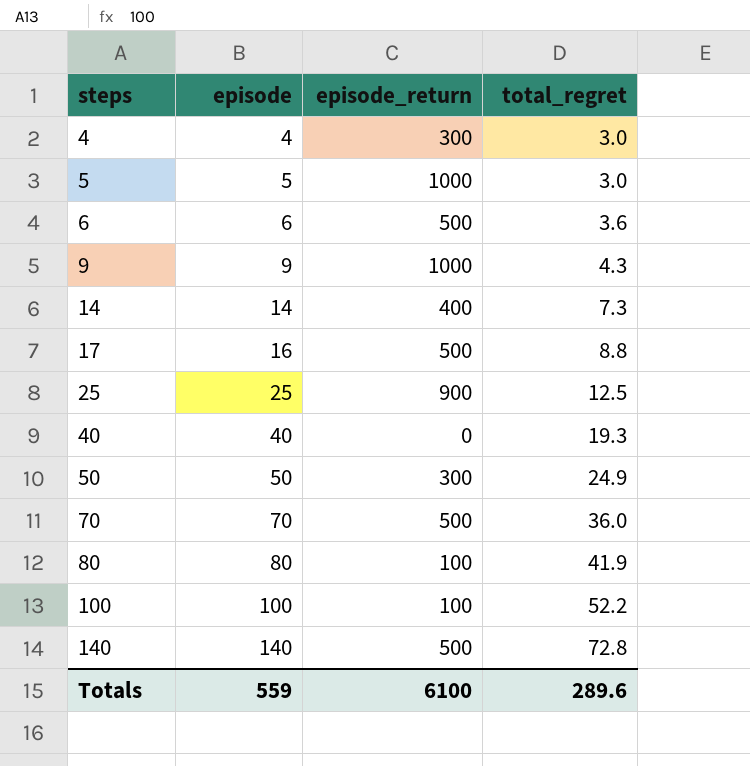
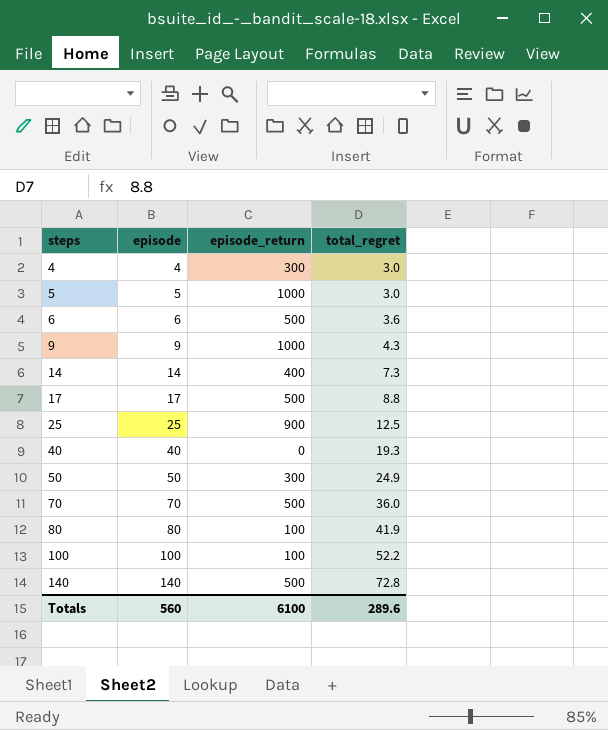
17 | episode: 16 -> 17
Totals | episode: 559 -> 560

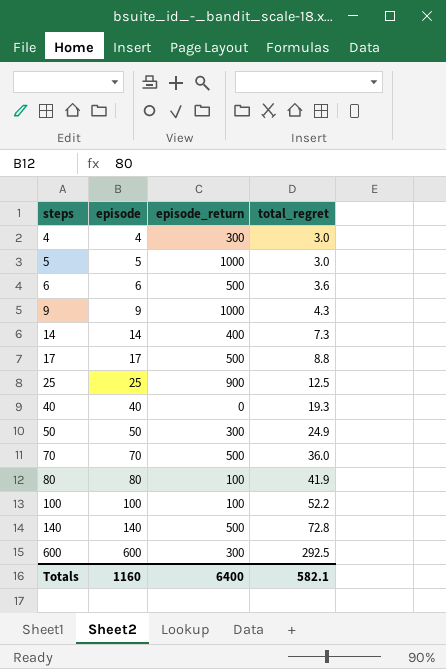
row 600: none -> 600 | 300 | 292.5
Totals | episode: 560 -> 1160
Totals | episode_return: 6100 -> 6400
Totals | total_regret: 289.6 -> 582.1

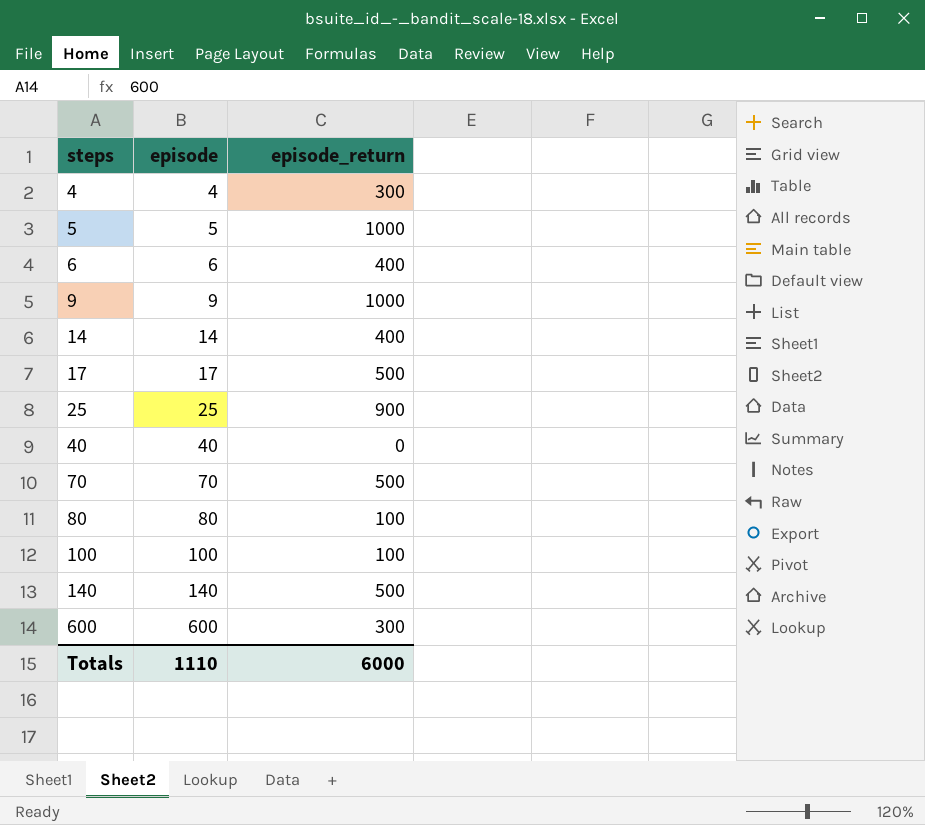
column total_regret | position: 4 -> none
row 50: 50 | 300 | 24.9 -> none
6 | episode_return: 500 -> 400
Totals | episode: 1160 -> 1110
Totals | episode_return: 6400 -> 6000

